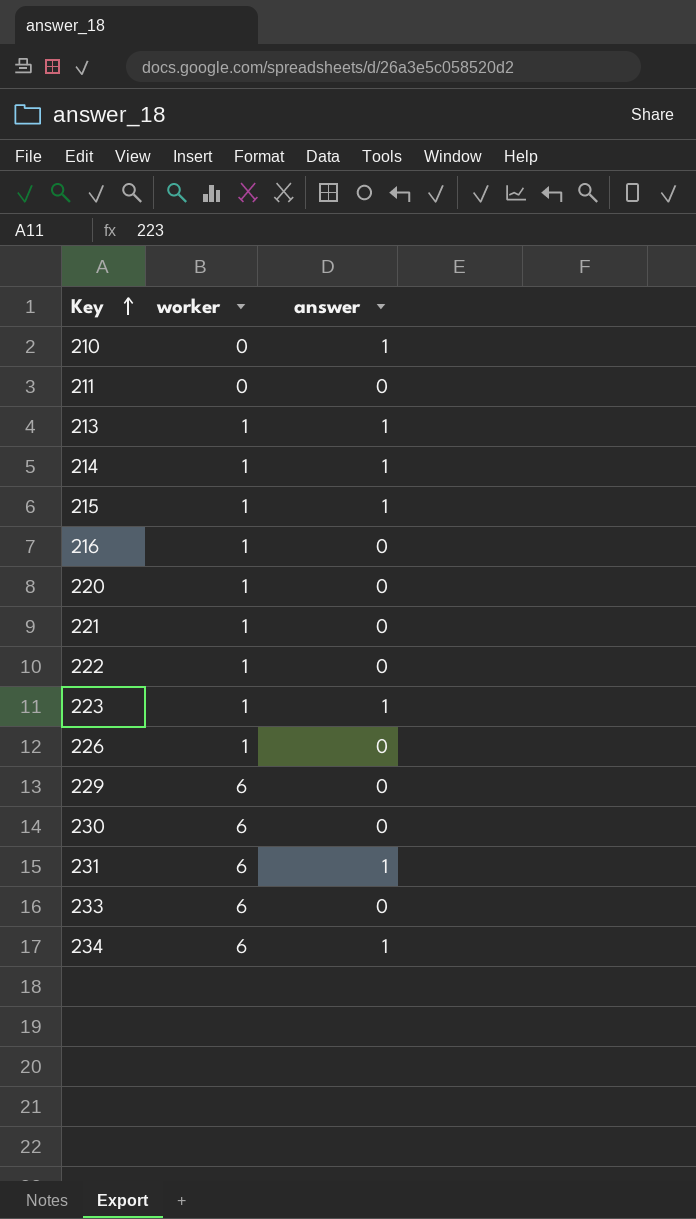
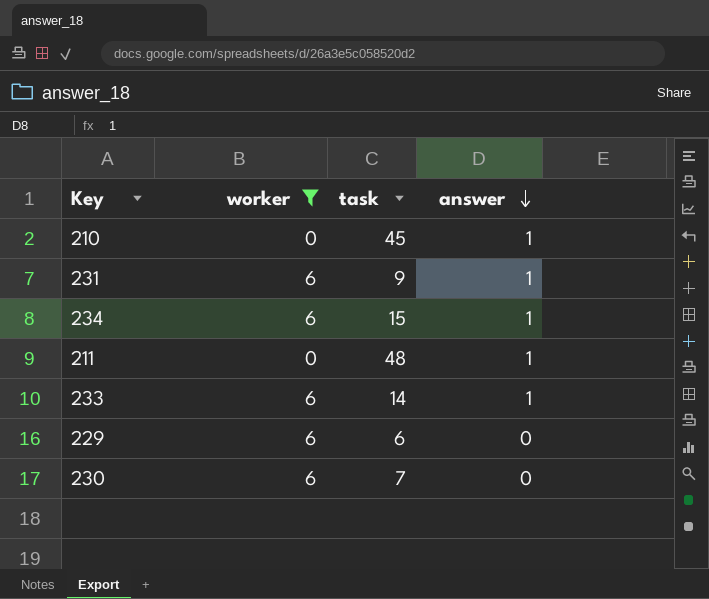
filter: none -> worker != 1
row order: Key ascending -> answer descending
column task | position: none -> 3
211 | answer: 0 -> 1
233 | answer: 0 -> 1

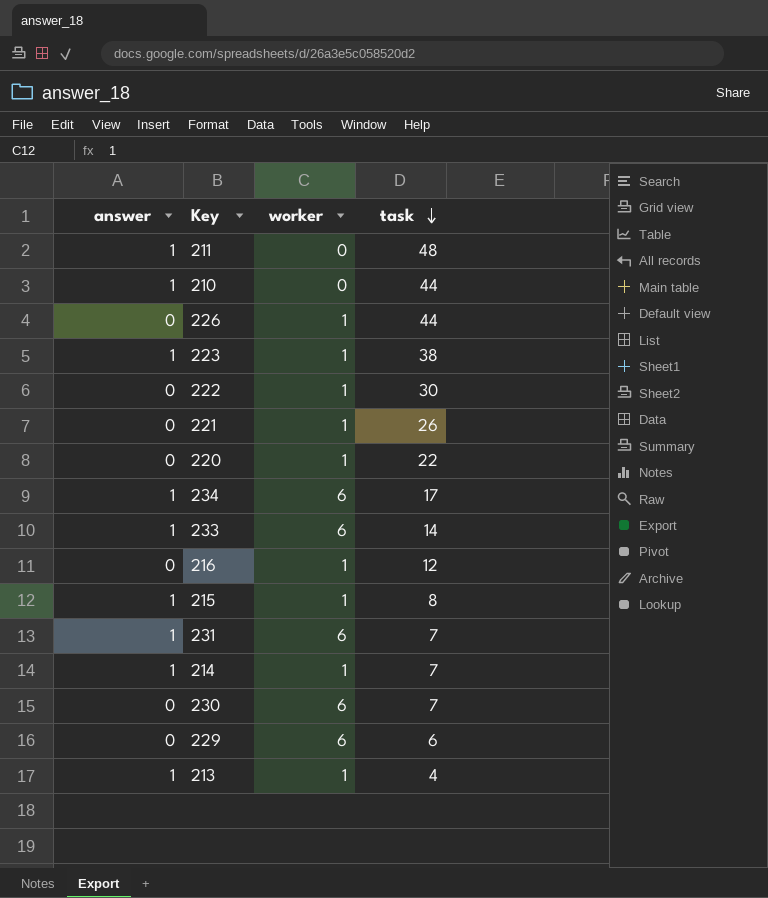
filter: worker != 1 -> none
row order: answer descending -> task descending
column answer | position: 4 -> 1
210 | task: 45 -> 44
234 | task: 15 -> 17
231 | task: 9 -> 7

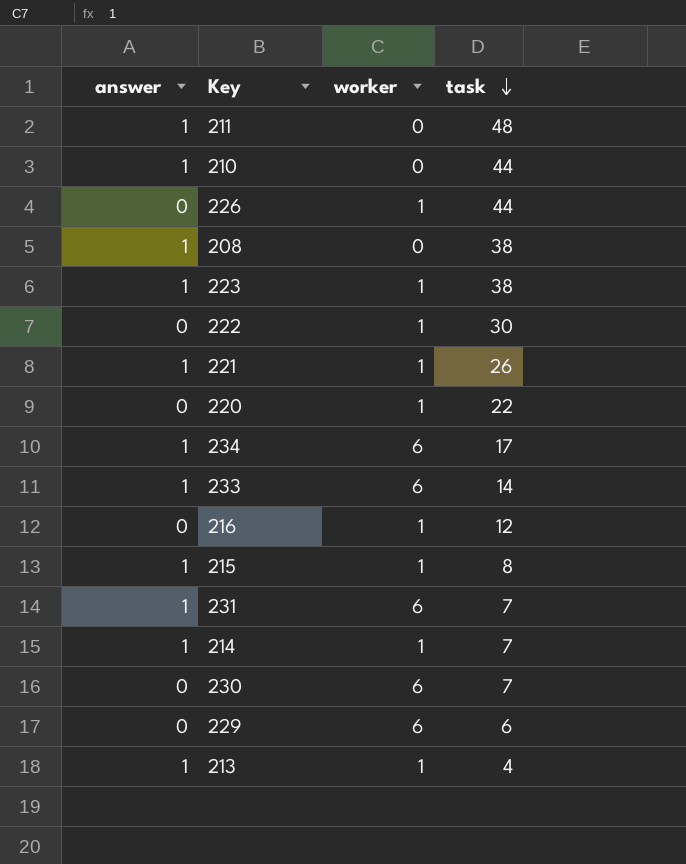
row 208: none -> 1 | 0 | 38
221 | answer: 0 -> 1

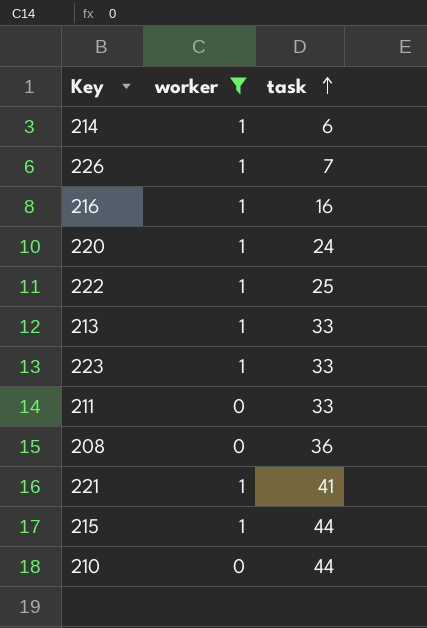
filter: none -> worker != 6
row order: task descending -> task ascending
column answer | position: 1 -> none
214 | task: 7 -> 6
226 | task: 44 -> 7
216 | task: 12 -> 16
220 | task: 22 -> 24
222 | task: 30 -> 25
213 | task: 4 -> 33
223 | task: 38 -> 33
211 | task: 48 -> 33
208 | task: 38 -> 36
221 | task: 26 -> 41
215 | task: 8 -> 44

